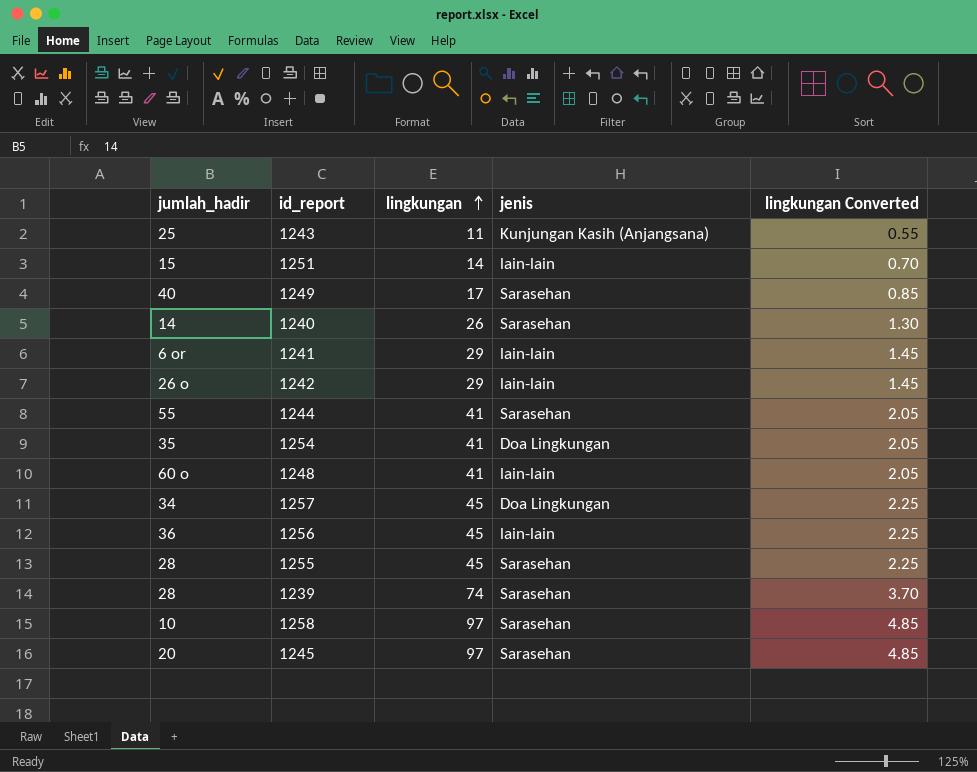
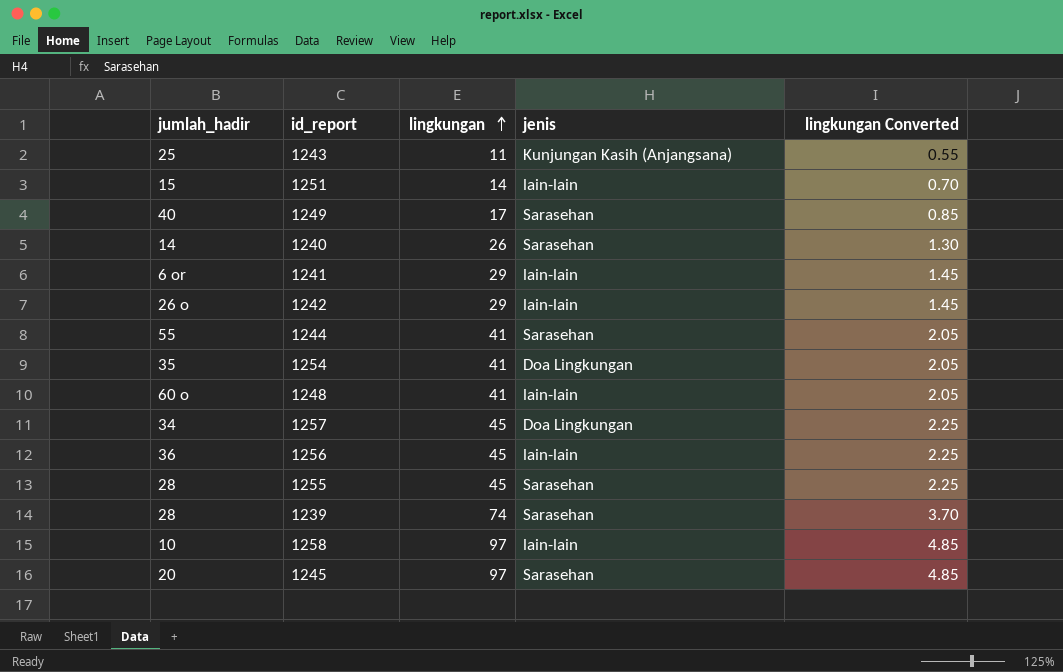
1258 | jenis: Sarasehan -> lain-lain

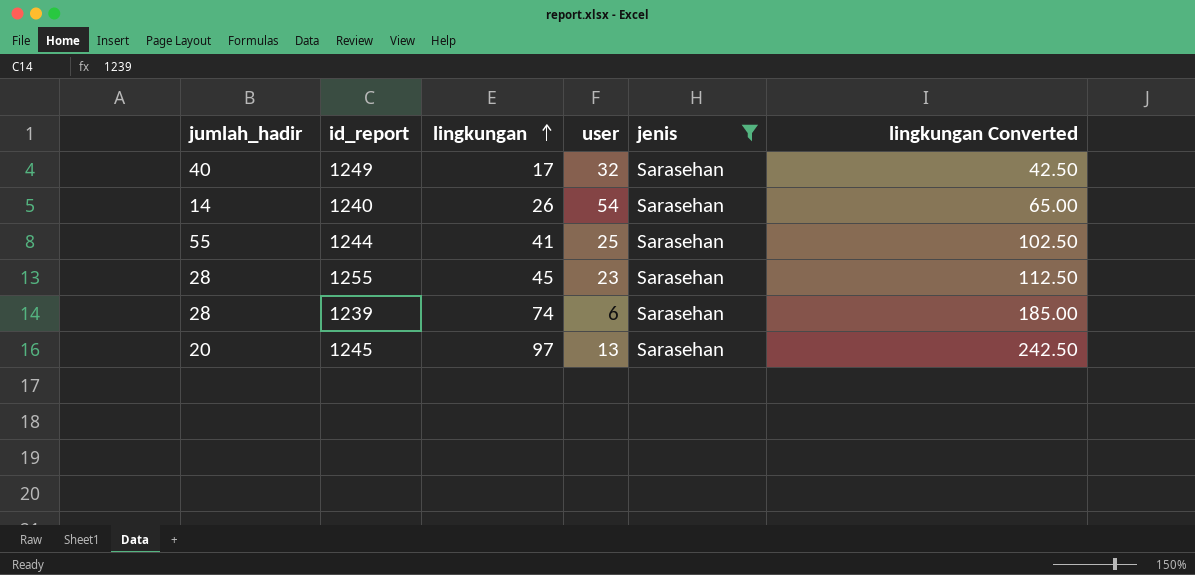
filter: none -> jenis = Sarasehan
column user | position: none -> 4
column lingkungan Converted | formula: [lingkungan] * 0.05 -> [lingkungan] * 2.5

